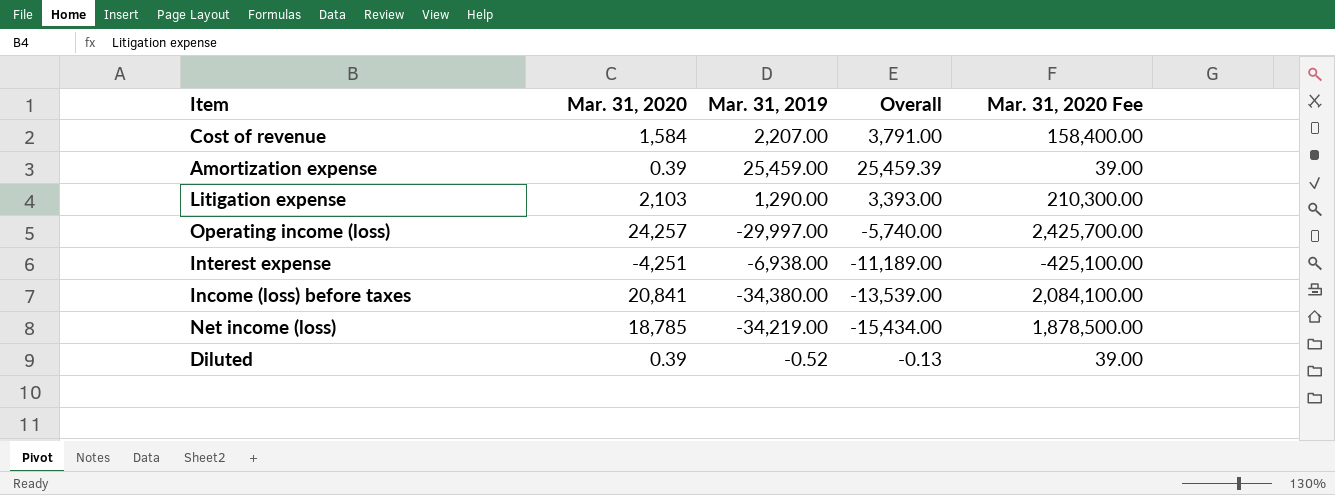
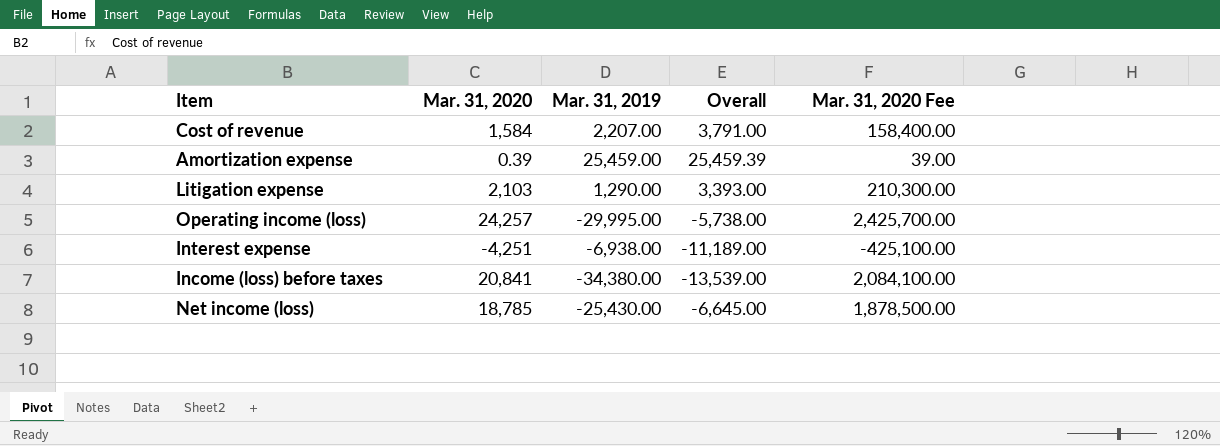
row Diluted: 0.39 | -0.52 | -0.13 | 39.00 -> none
Operating income (loss) | Mar. 31, 2019: -29,997.00 -> -29,995.00
Operating income (loss) | Overall: -5,740.00 -> -5,738.00
Net income (loss) | Mar. 31, 2019: -34,219.00 -> -25,430.00
Net income (loss) | Overall: -15,434.00 -> -6,645.00

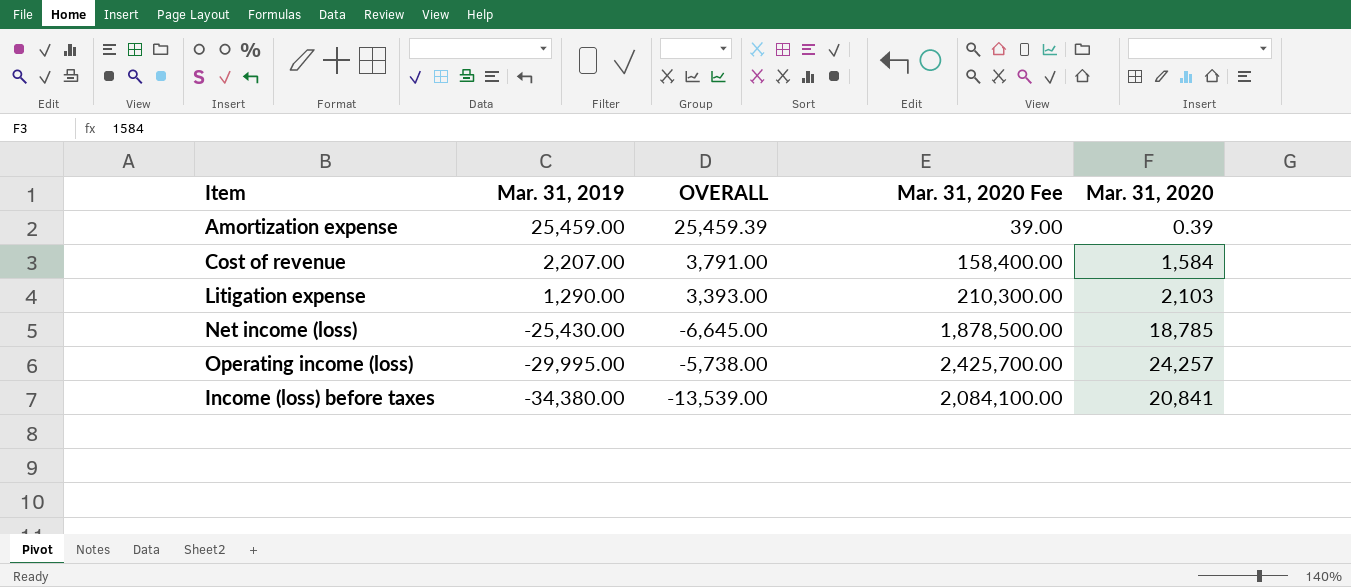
row order: none -> Mar. 31, 2019 descending
column name: Overall -> OVERALL
column Mar. 31, 2020 | position: 2 -> 5
row Interest expense: -4,251 | -6,938.00 | -11,189.00 | -425,100.00 -> none

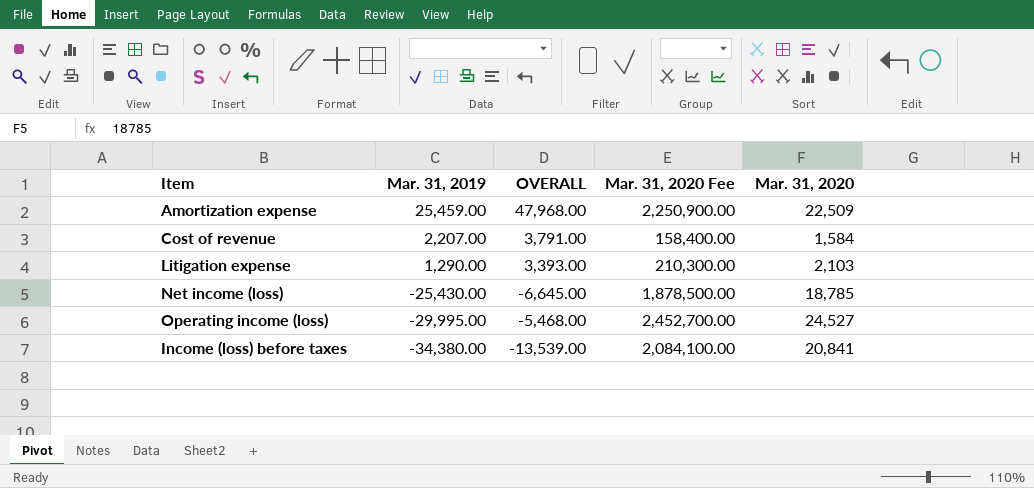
Amortization expense | OVERALL: 25,459.39 -> 47,968.00
Amortization expense | Mar. 31, 2020 Fee: 39.00 -> 2,250,900.00
Amortization expense | Mar. 31, 2020: 0.39 -> 22,509
Operating income (loss) | OVERALL: -5,738.00 -> -5,468.00
Operating income (loss) | Mar. 31, 2020 Fee: 2,425,700.00 -> 2,452,700.00
Operating income (loss) | Mar. 31, 2020: 24,257 -> 24,527

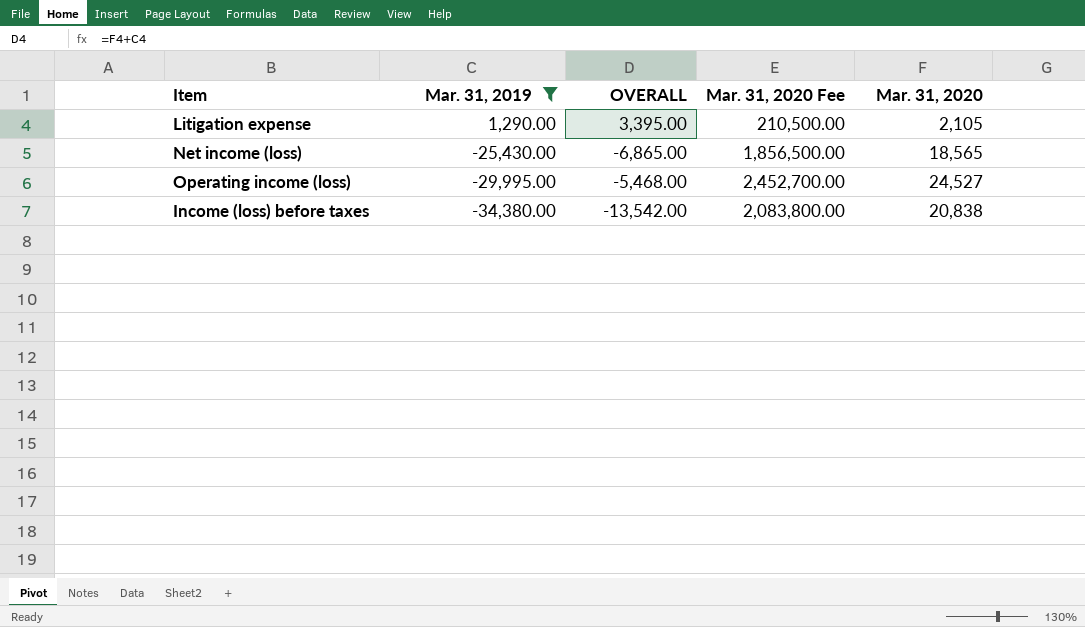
filter: none -> Mar. 31, 2019 <= 1,290.00
Litigation expense | OVERALL: 3,393.00 -> 3,395.00
Litigation expense | Mar. 31, 2020 Fee: 210,300.00 -> 210,500.00
Litigation expense | Mar. 31, 2020: 2,103 -> 2,105
Net income (loss) | OVERALL: -6,645.00 -> -6,865.00
Net income (loss) | Mar. 31, 2020 Fee: 1,878,500.00 -> 1,856,500.00
Net income (loss) | Mar. 31, 2020: 18,785 -> 18,565
Income (loss) before taxes | OVERALL: -13,539.00 -> -13,542.00
Income (loss) before taxes | Mar. 31, 2020 Fee: 2,084,100.00 -> 2,083,800.00
Income (loss) before taxes | Mar. 31, 2020: 20,841 -> 20,838

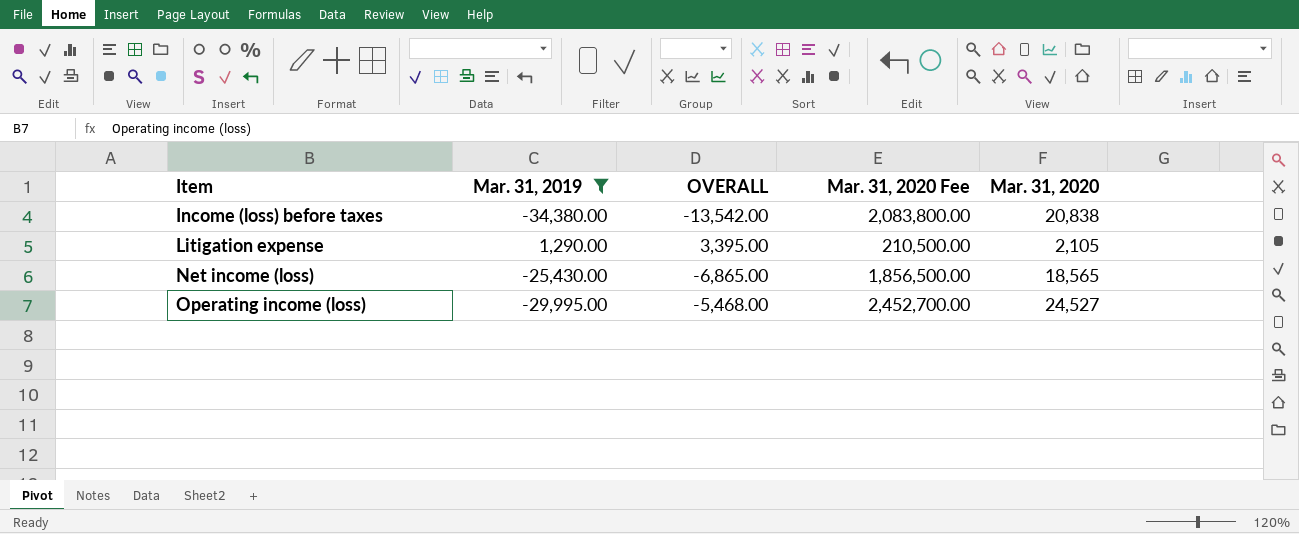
row order: Mar. 31, 2019 descending -> Item ascending

